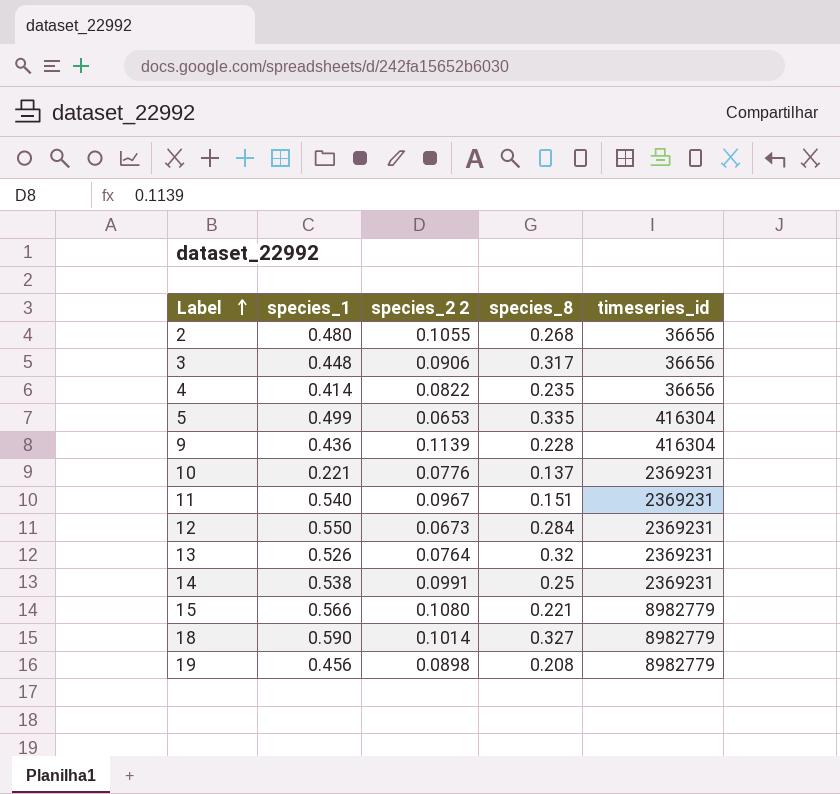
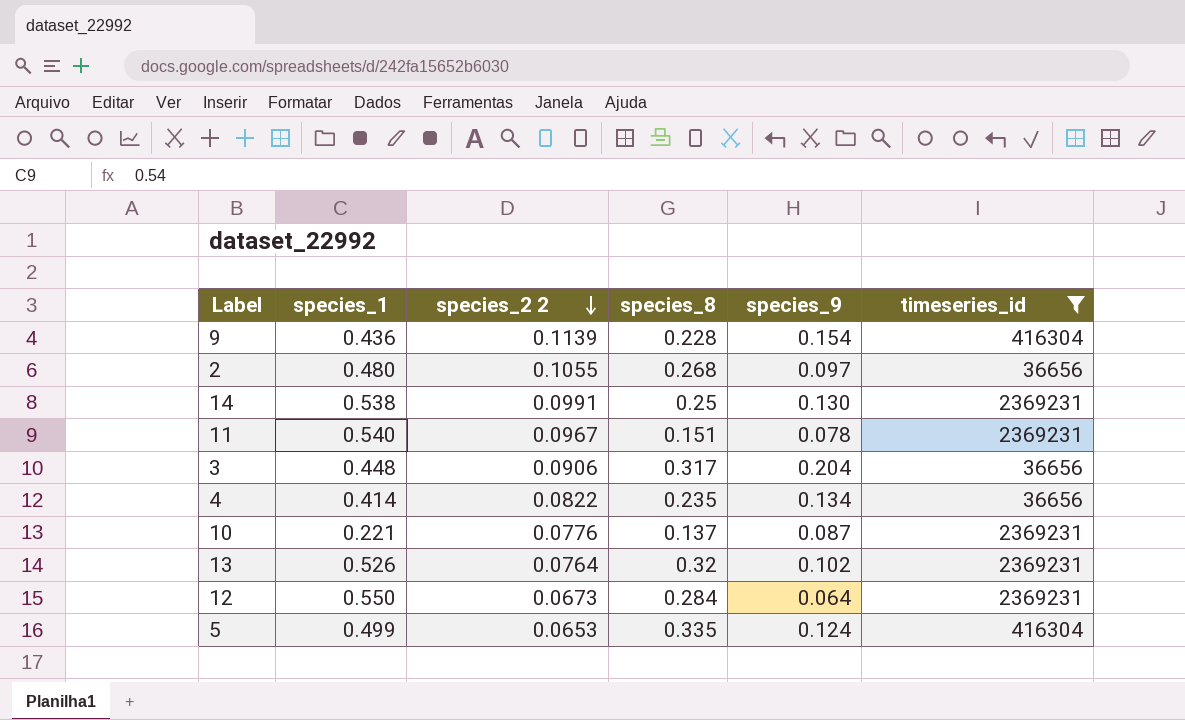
filter: none -> timeseries_id != 8982779
row order: Label ascending -> species_2 2 descending
column species_9 | position: none -> 5

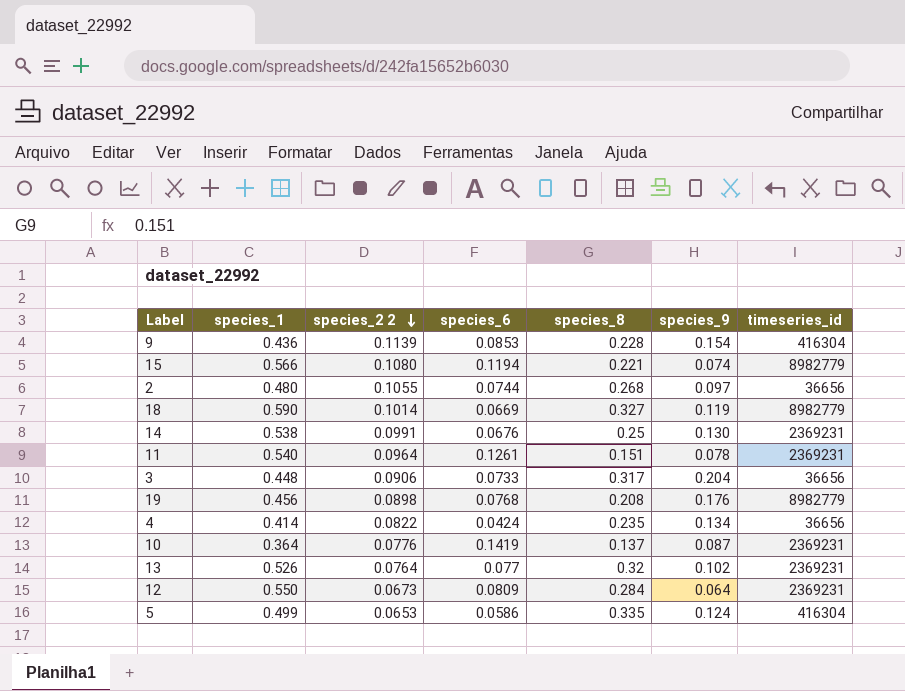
filter: timeseries_id != 8982779 -> none
column species_6 | position: none -> 4
11 | species_2 2: 0.0967 -> 0.0964
10 | species_1: 0.221 -> 0.364

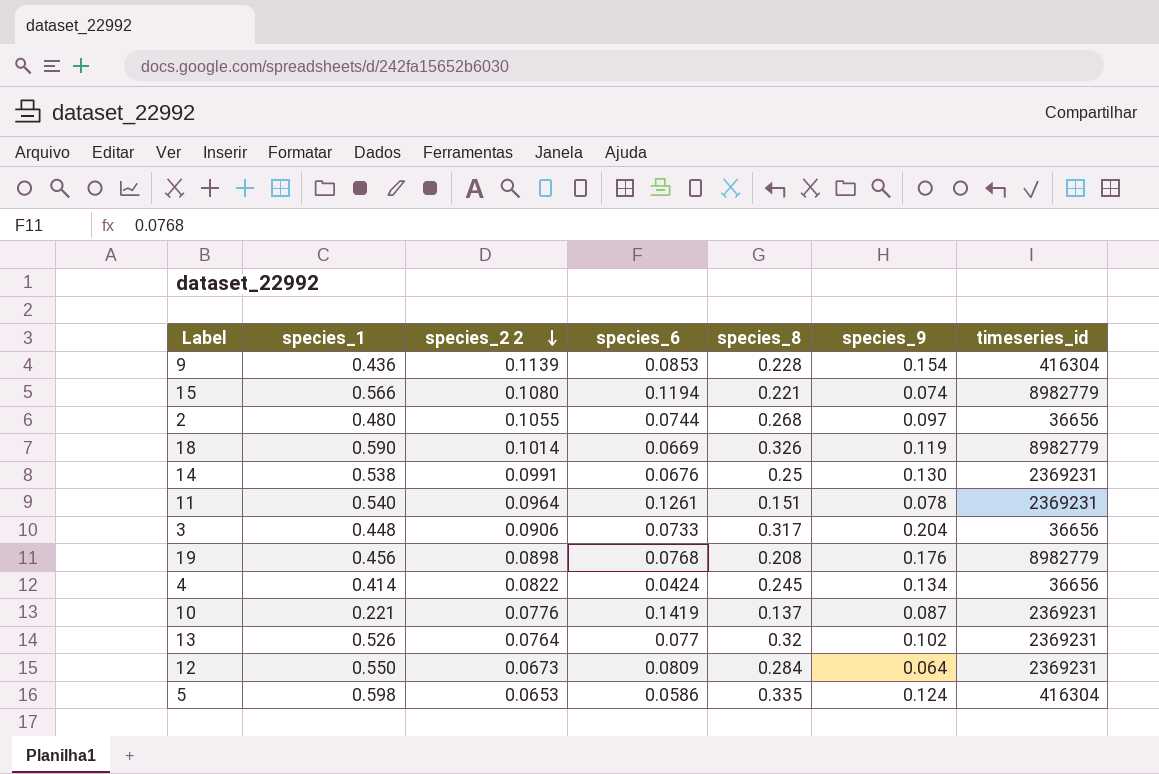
18 | species_8: 0.327 -> 0.326
4 | species_8: 0.235 -> 0.245
10 | species_1: 0.364 -> 0.221
5 | species_1: 0.499 -> 0.598

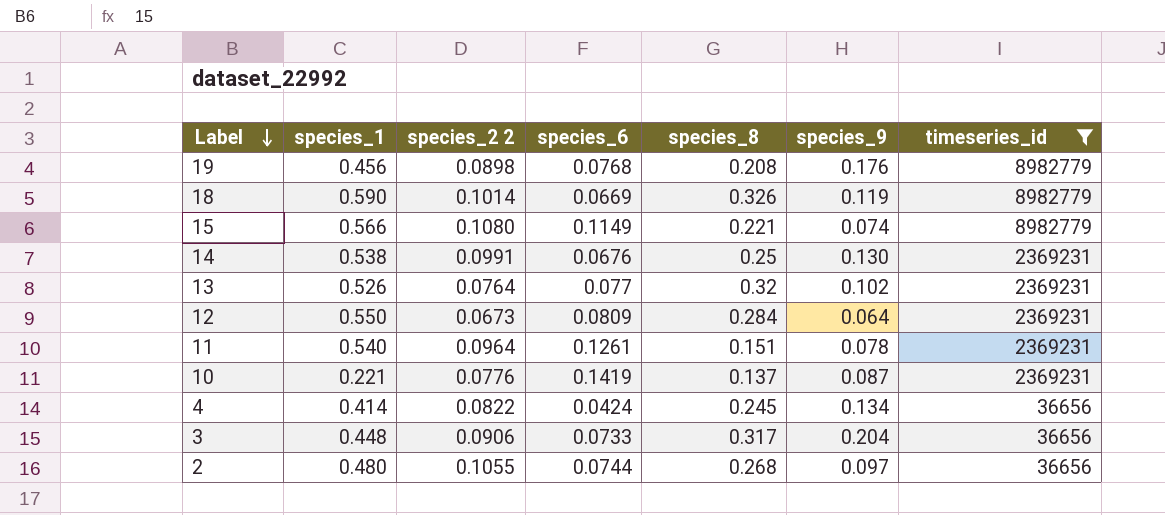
filter: none -> timeseries_id != 416304
row order: species_2 2 descending -> Label descending
15 | species_6: 0.1194 -> 0.1149

